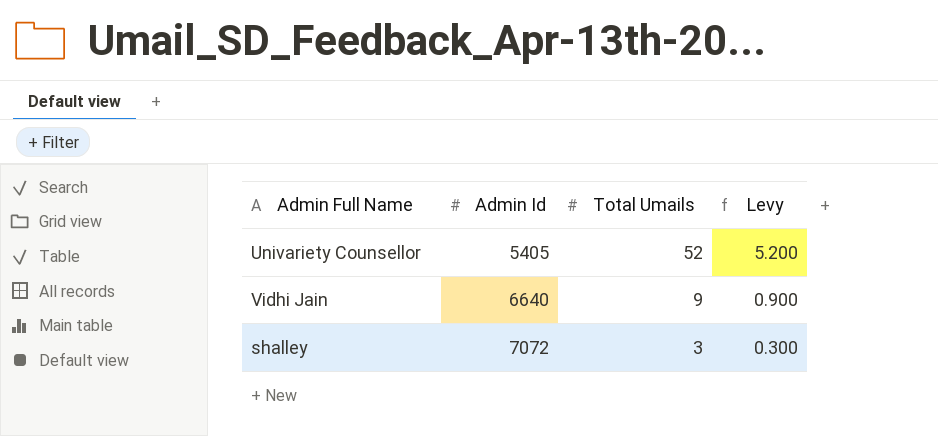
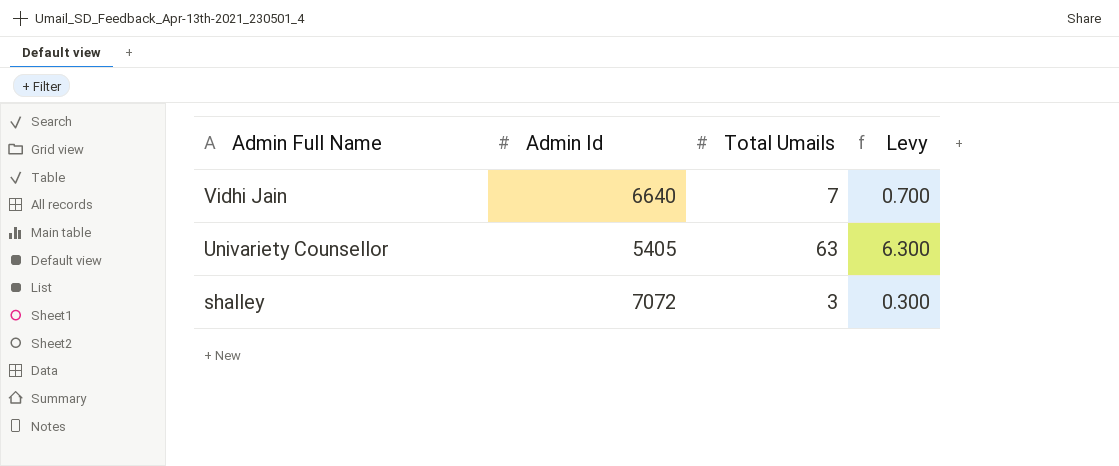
row order: Admin Id ascending -> Admin Full Name descending
Vidhi Jain | Total Umails: 9 -> 7
Vidhi Jain | Levy: 0.900 -> 0.700
Univariety Counsellor | Total Umails: 52 -> 63
Univariety Counsellor | Levy: 5.200 -> 6.300

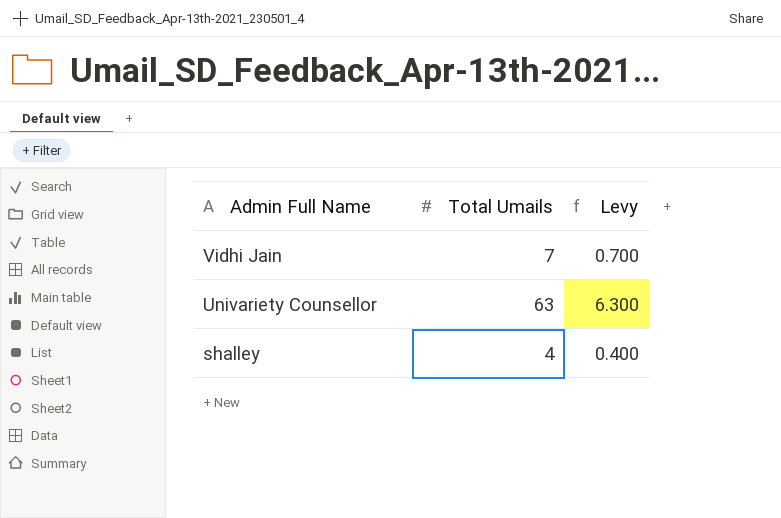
column Admin Id | position: 2 -> none
shalley | Total Umails: 3 -> 4
shalley | Levy: 0.300 -> 0.400

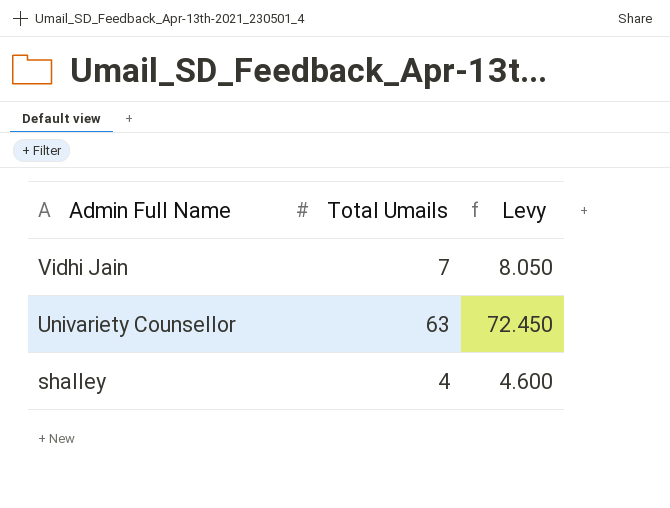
column Levy | formula: [Total Umails] * 0.1 -> [Total Umails] * 1.15

